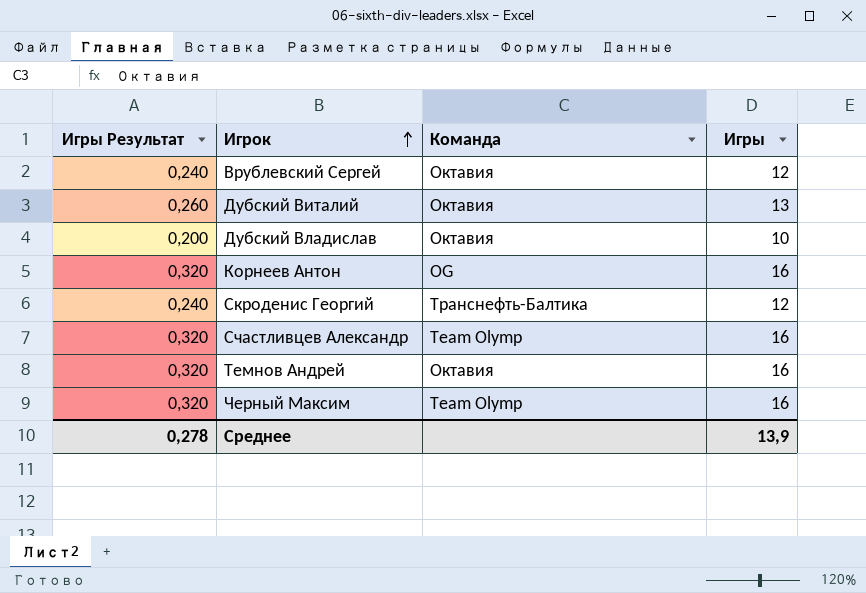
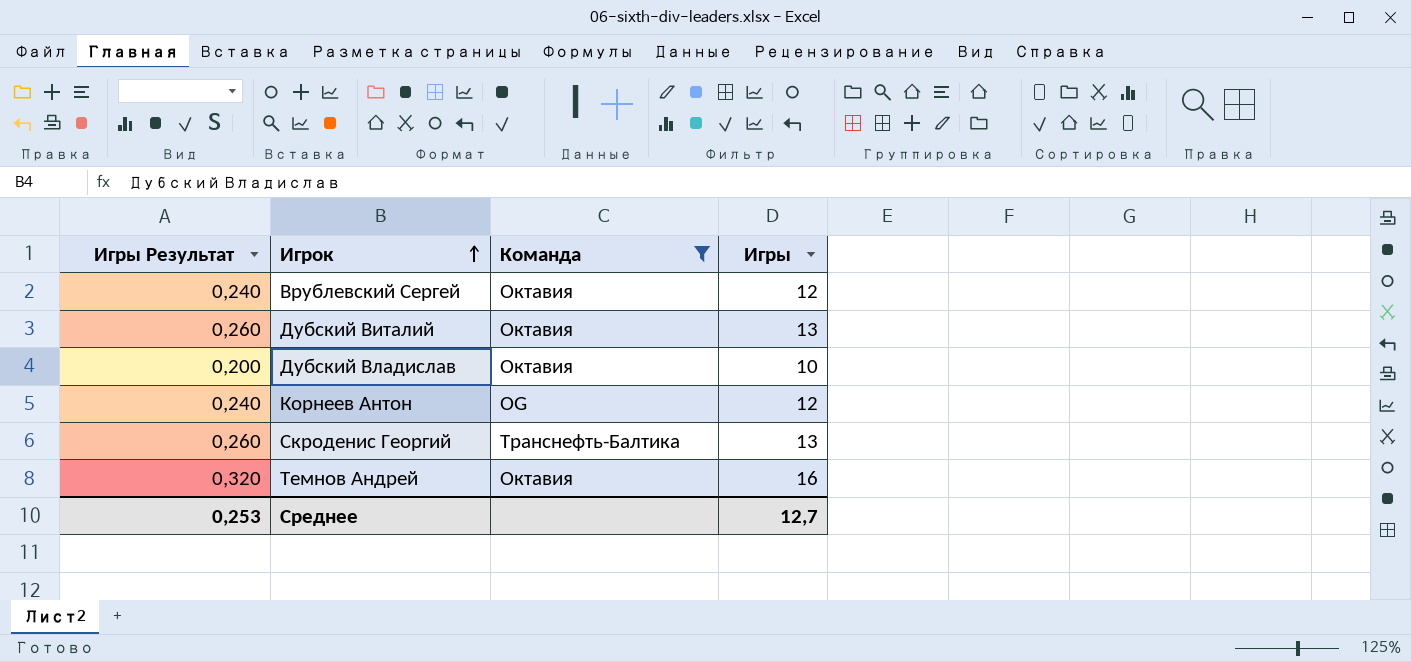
filter: none -> Команда != Team Olymp
Корнеев Антон | Игры Результат: 0,320 -> 0,240
Корнеев Антон | Игры: 16 -> 12
Скроденис Георгий | Игры Результат: 0,240 -> 0,260
Скроденис Георгий | Игры: 12 -> 13
Среднее | Игры Результат: 0,278 -> 0,253
Среднее | Игры: 13,9 -> 12,7

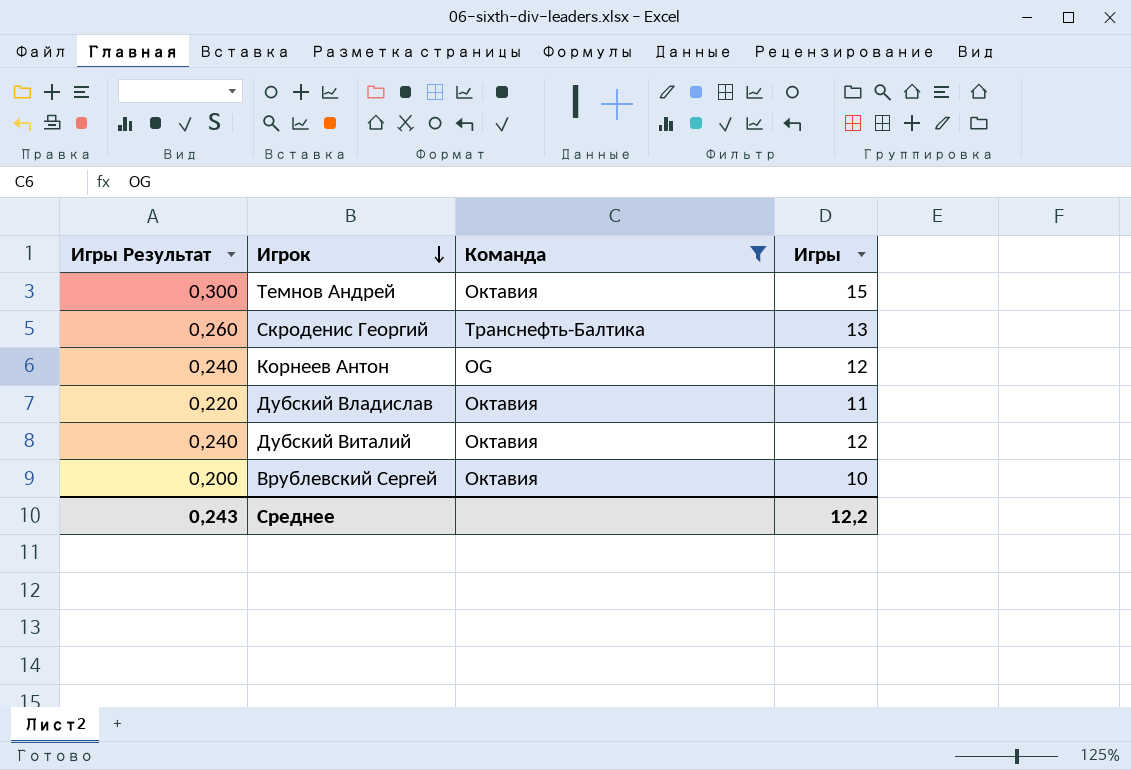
row order: Игрок ascending -> Игрок descending
Темнов Андрей | Игры Результат: 0,320 -> 0,300
Темнов Андрей | Игры: 16 -> 15
Дубский Владислав | Игры Результат: 0,200 -> 0,220
Дубский Владислав | Игры: 10 -> 11
Дубский Виталий | Игры Результат: 0,260 -> 0,240
Дубский Виталий | Игры: 13 -> 12
Врублевский Сергей | Игры Результат: 0,240 -> 0,200
Врублевский Сергей | Игры: 12 -> 10
Среднее | Игры Результат: 0,253 -> 0,243
Среднее | Игры: 12,7 -> 12,2

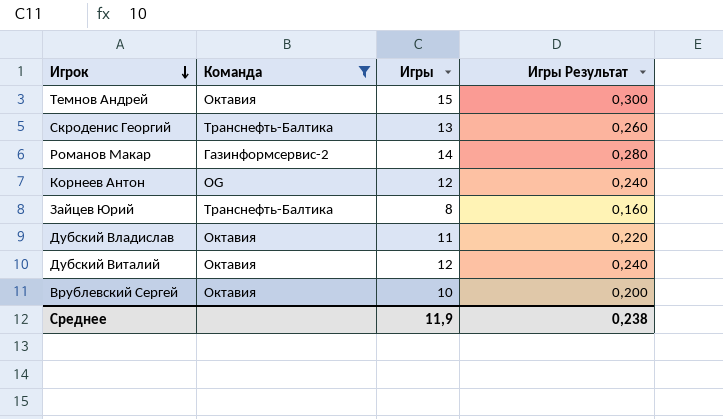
column Игры Результат | position: 1 -> 4
row Романов Макар: none -> Газинформсервис-2 | 14 | 0,280
row Зайцев Юрий: none -> Транснефть-Балтика | 8 | 0,160
Среднее | Игры: 12,2 -> 11,9
Среднее | Игры Результат: 0,243 -> 0,238

